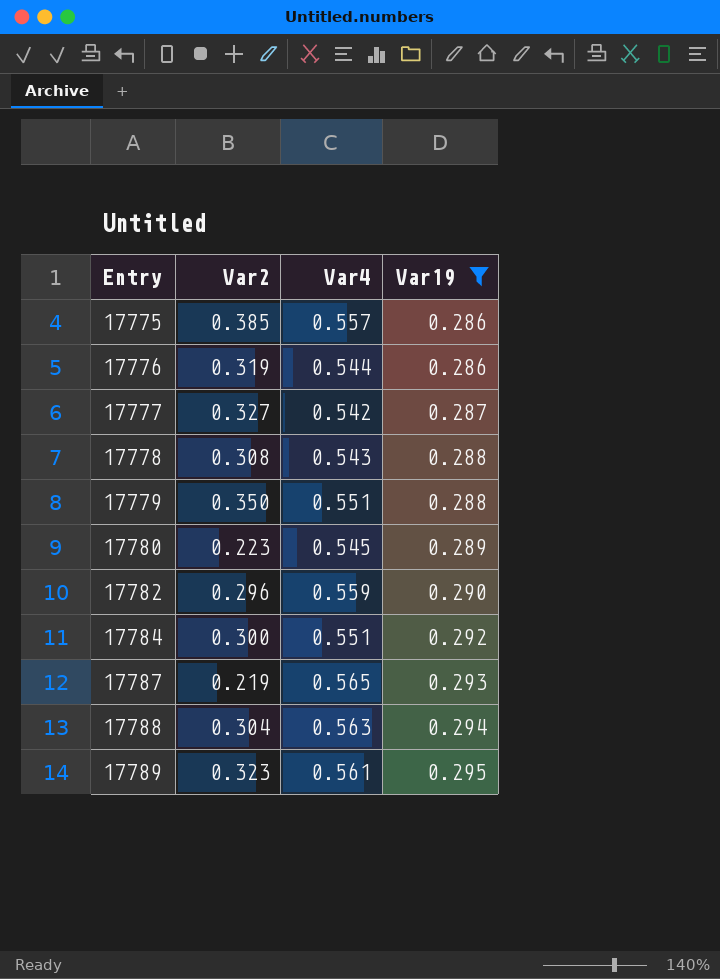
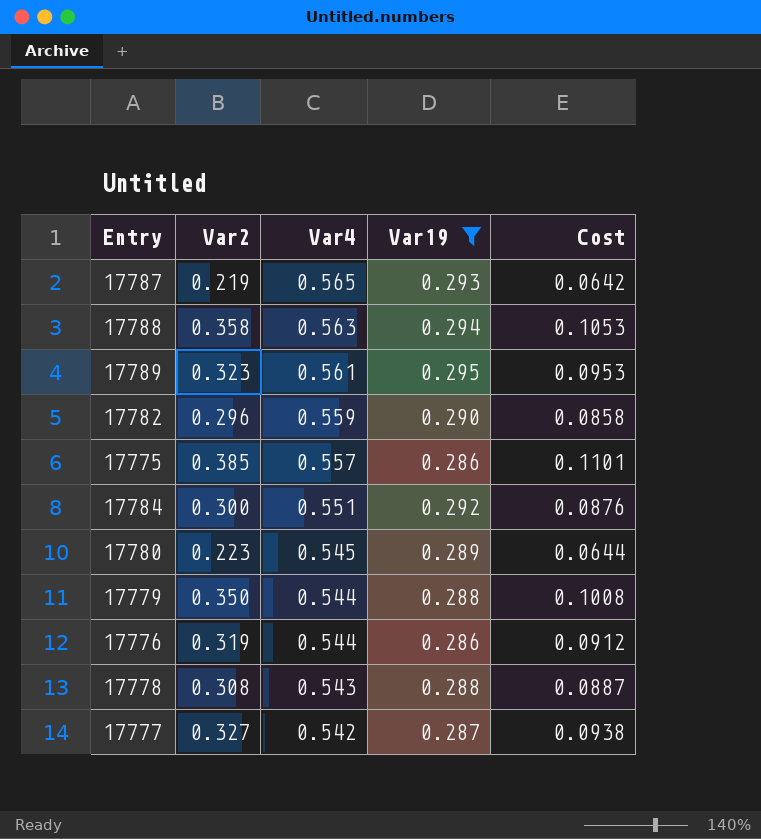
row order: Entry ascending -> Var4 descending
column Cost | formula: none -> [Var2] * [Var19]
17788 | Var2: 0.304 -> 0.358
17779 | Var4: 0.551 -> 0.544

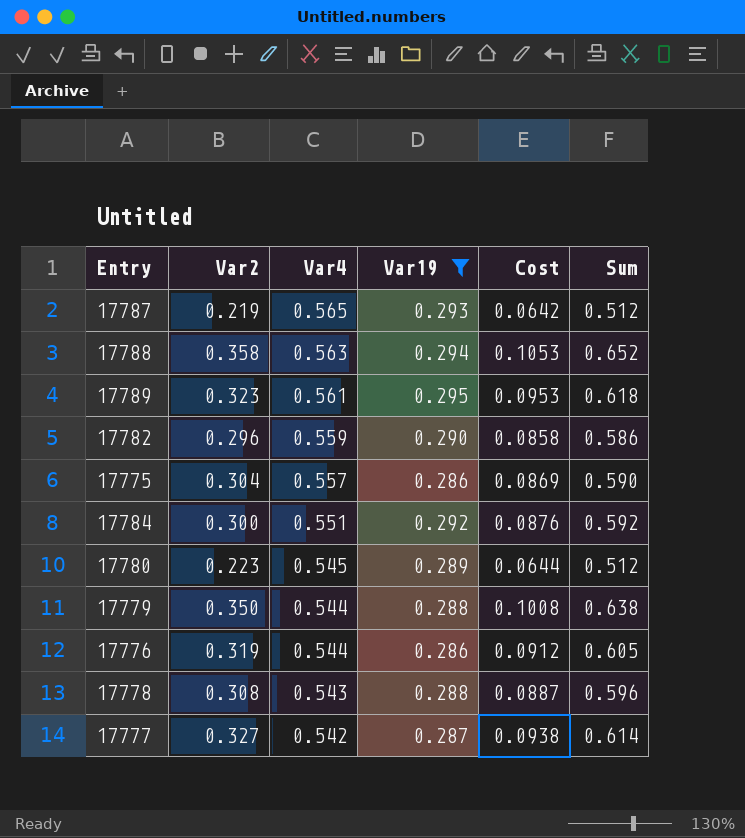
column Sum | formula: none -> [Var2] + [Var19]
17775 | Var2: 0.385 -> 0.304
17775 | Cost: 0.1101 -> 0.0869

